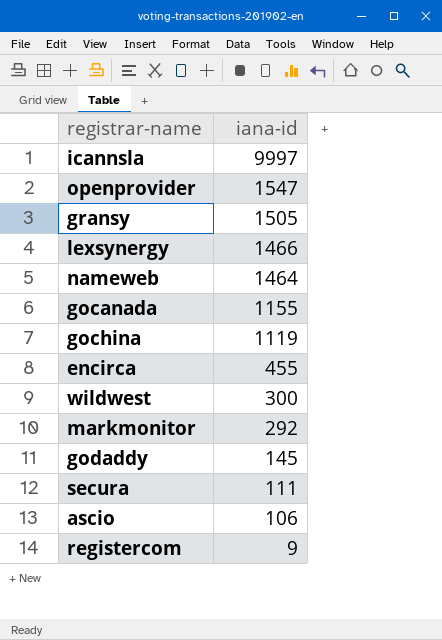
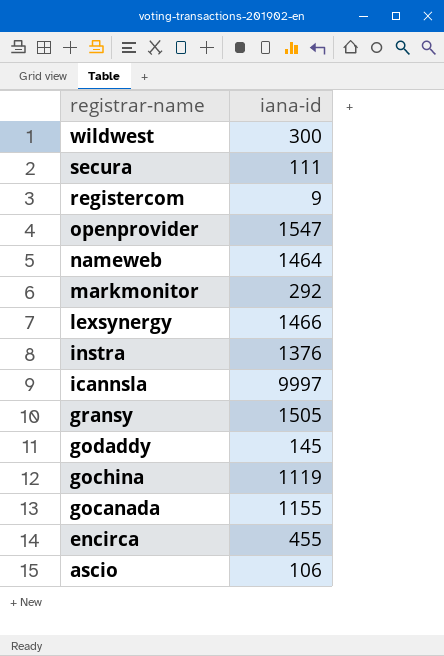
row order: iana-id descending -> registrar-name descending
row instra: none -> 1376

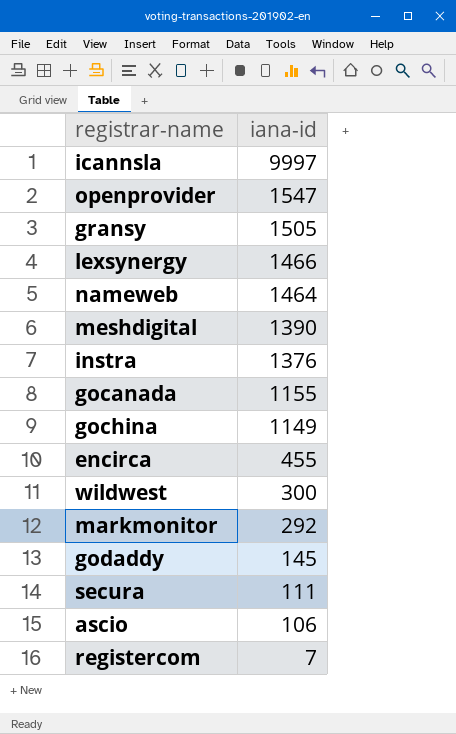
row order: registrar-name descending -> iana-id descending
row meshdigital: none -> 1390
gochina | iana-id: 1119 -> 1149
registercom | iana-id: 9 -> 7

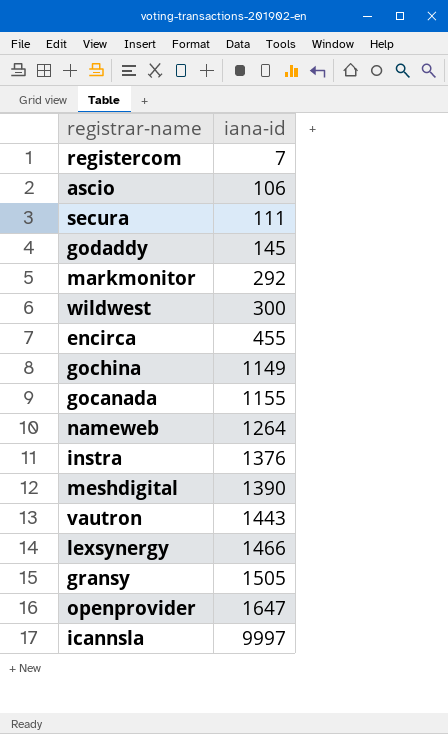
row order: iana-id descending -> iana-id ascending
nameweb | iana-id: 1464 -> 1264
row vautron: none -> 1443
openprovider | iana-id: 1547 -> 1647

